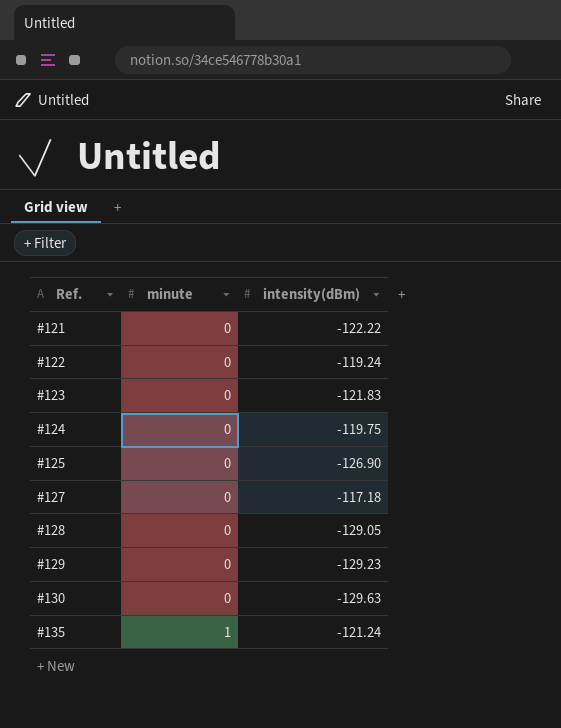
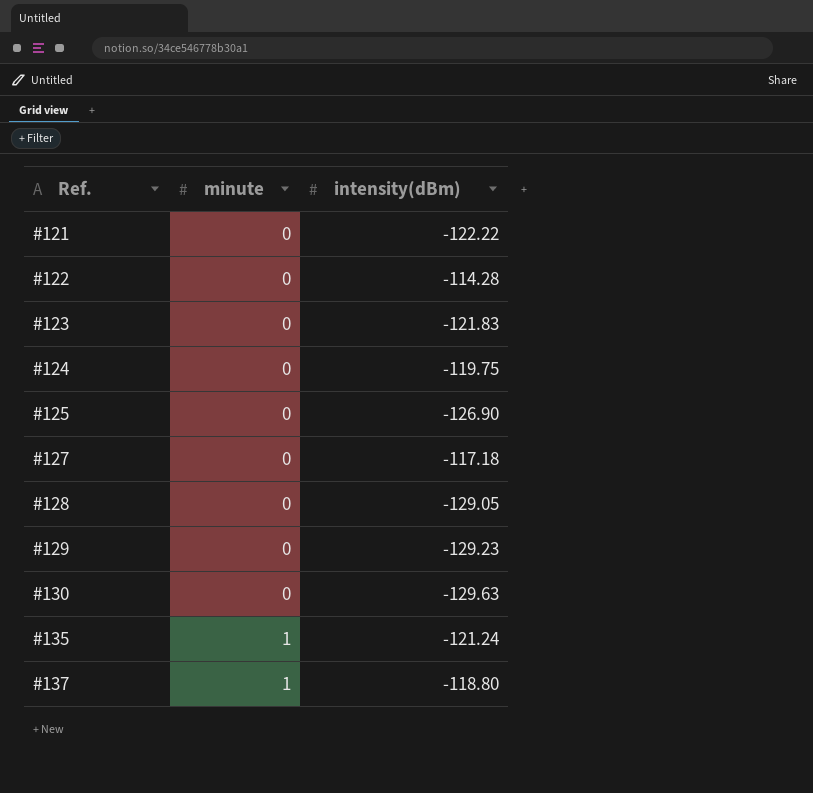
#122 | intensity(dBm): -119.24 -> -114.28
row #137: none -> 1 | -118.80

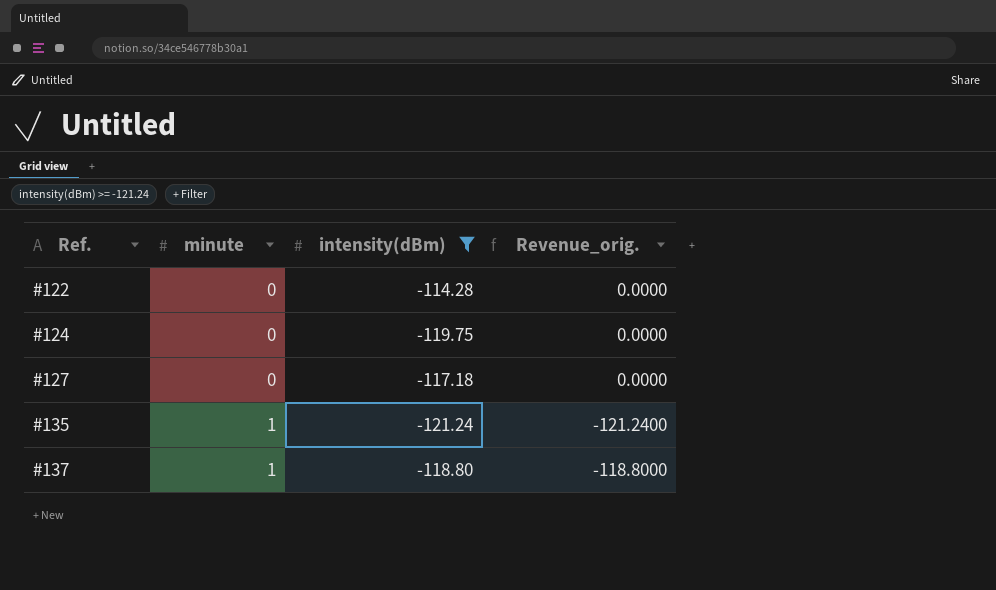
filter: none -> intensity(dBm) >= -121.24
column Revenue_orig. | formula: none -> [minute] * [intensity(dBm)]

